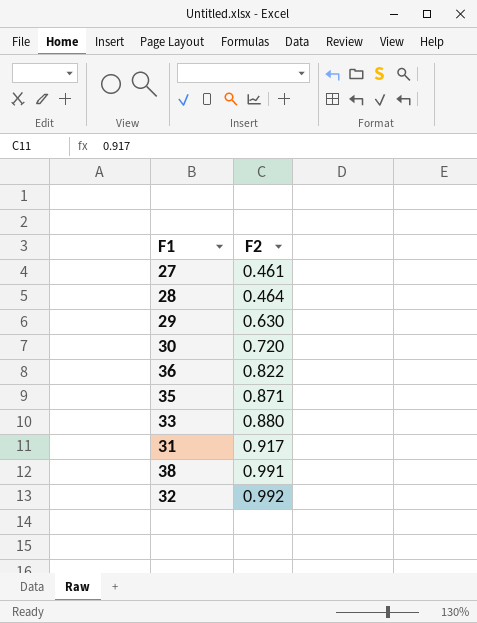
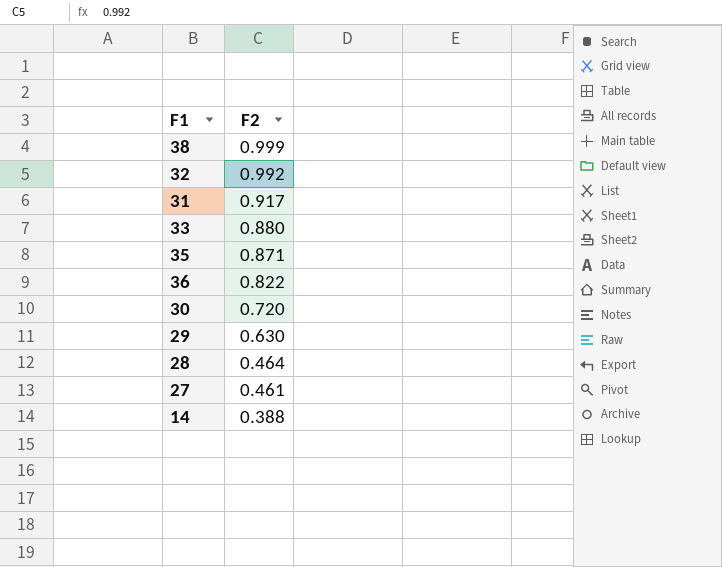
row order: F2 ascending -> F2 descending
38 | F2: 0.991 -> 0.999
row 14: none -> 0.388

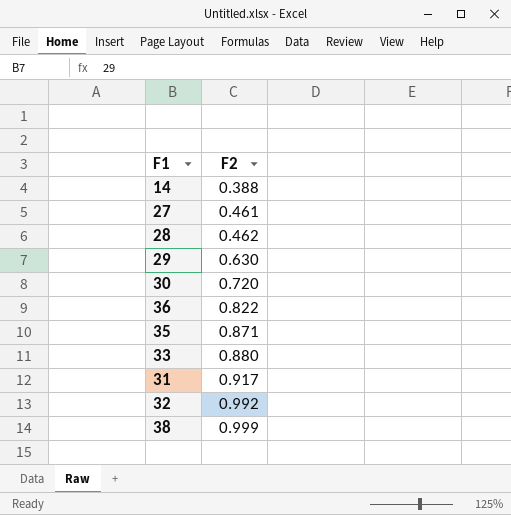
row order: F2 descending -> F2 ascending
28 | F2: 0.464 -> 0.462

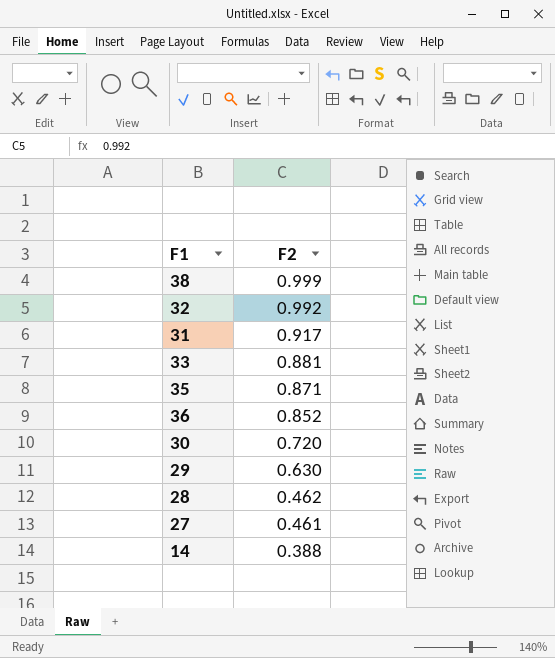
row order: F2 ascending -> F2 descending
33 | F2: 0.880 -> 0.881
36 | F2: 0.822 -> 0.852

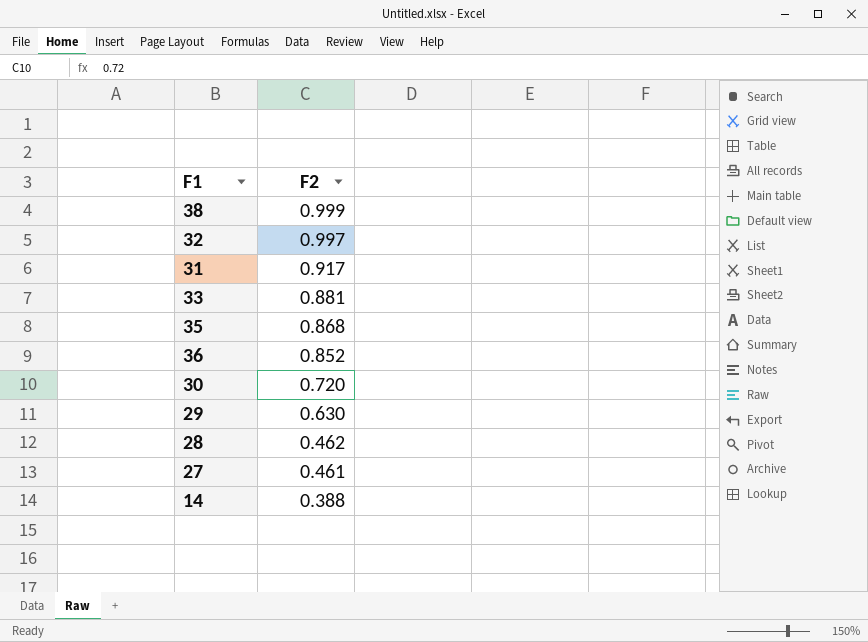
32 | F2: 0.992 -> 0.997
35 | F2: 0.871 -> 0.868

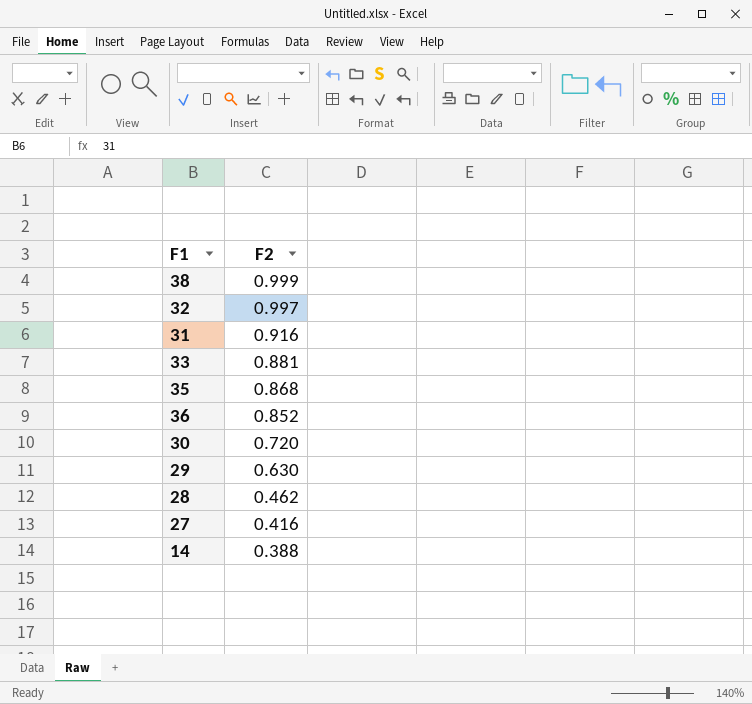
31 | F2: 0.917 -> 0.916
27 | F2: 0.461 -> 0.416

